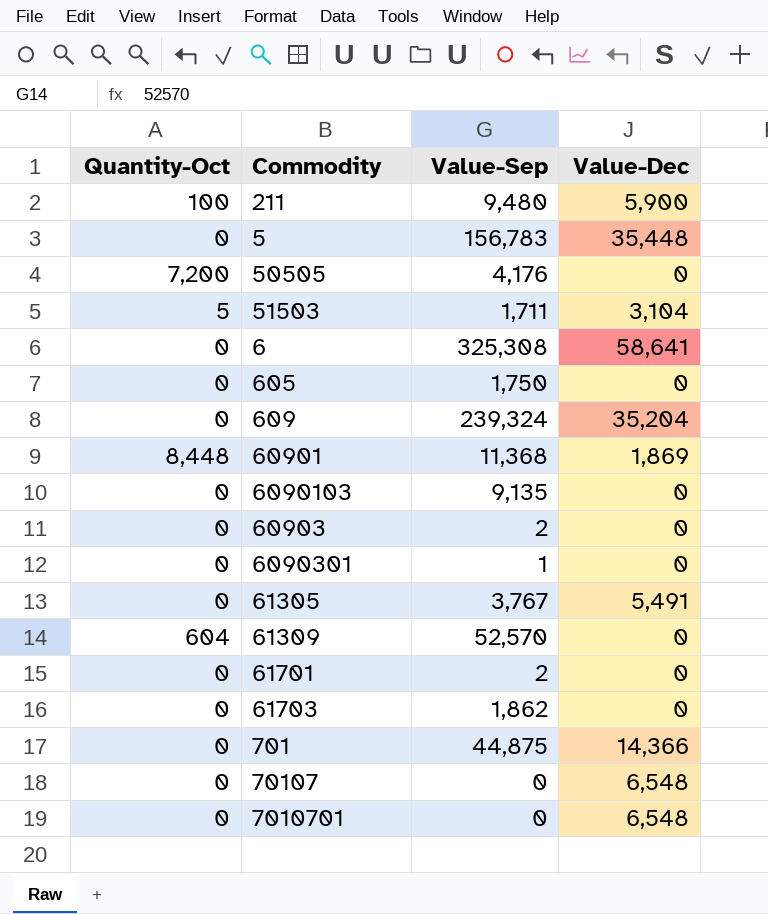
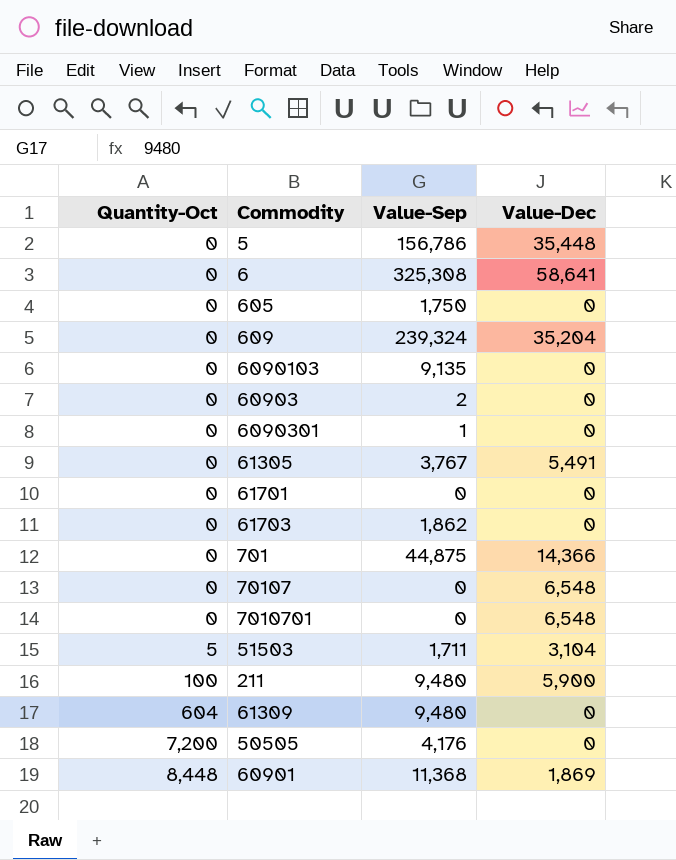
row order: none -> Quantity-Oct ascending
5 | Value-Sep: 156,783 -> 156,786
61701 | Value-Sep: 2 -> 0
61309 | Value-Sep: 52,570 -> 9,480

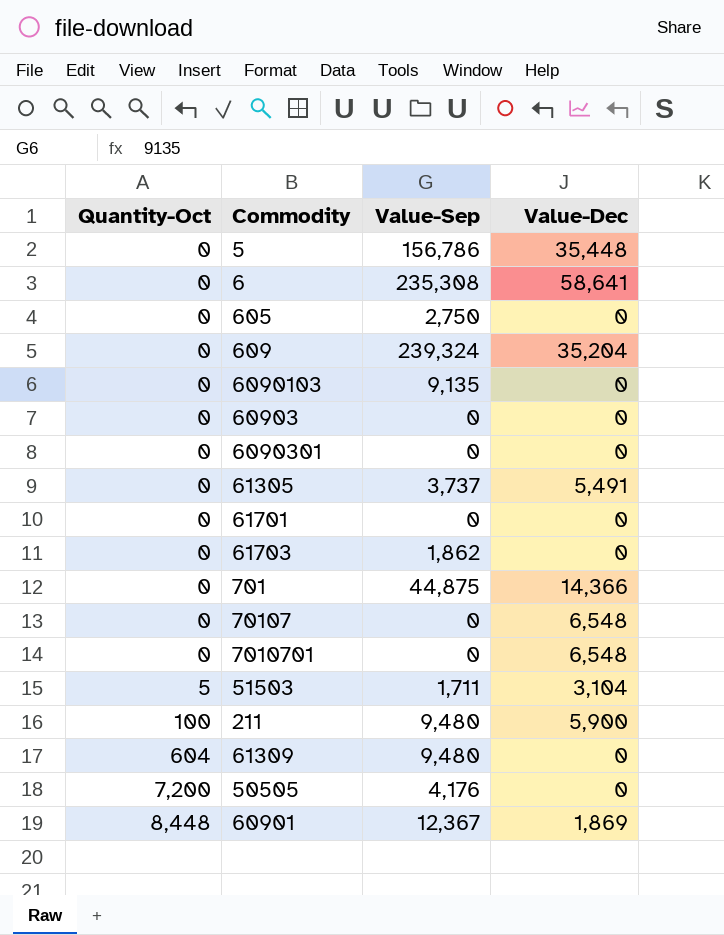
6 | Value-Sep: 325,308 -> 235,308
605 | Value-Sep: 1,750 -> 2,750
60903 | Value-Sep: 2 -> 0
6090301 | Value-Sep: 1 -> 0
61305 | Value-Sep: 3,767 -> 3,737
60901 | Value-Sep: 11,368 -> 12,367

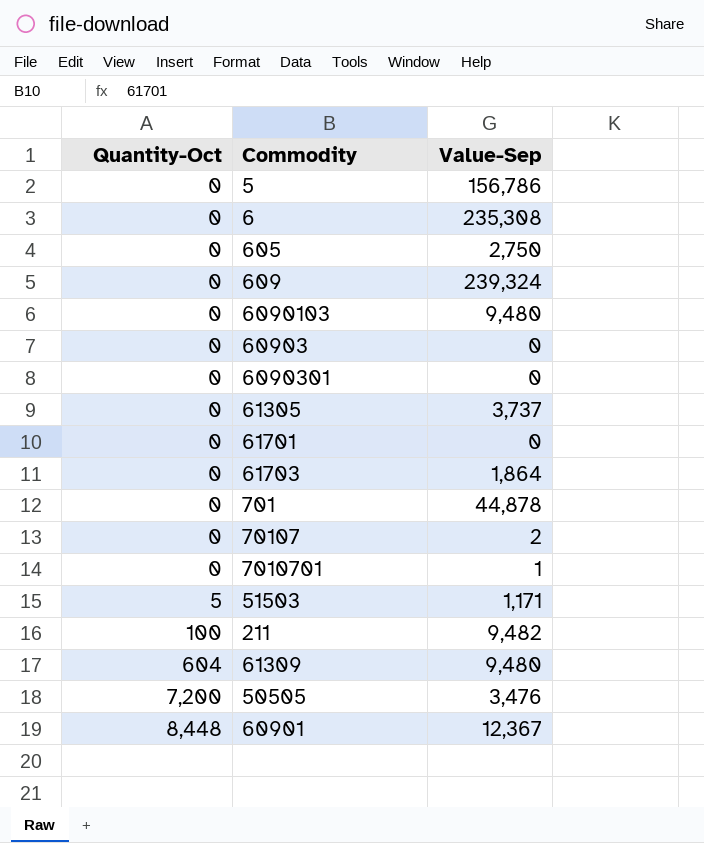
column Value-Dec | position: 4 -> none
6090103 | Value-Sep: 9,135 -> 9,480
61703 | Value-Sep: 1,862 -> 1,864
701 | Value-Sep: 44,875 -> 44,878
70107 | Value-Sep: 0 -> 2
7010701 | Value-Sep: 0 -> 1
51503 | Value-Sep: 1,711 -> 1,171
211 | Value-Sep: 9,480 -> 9,482
50505 | Value-Sep: 4,176 -> 3,476

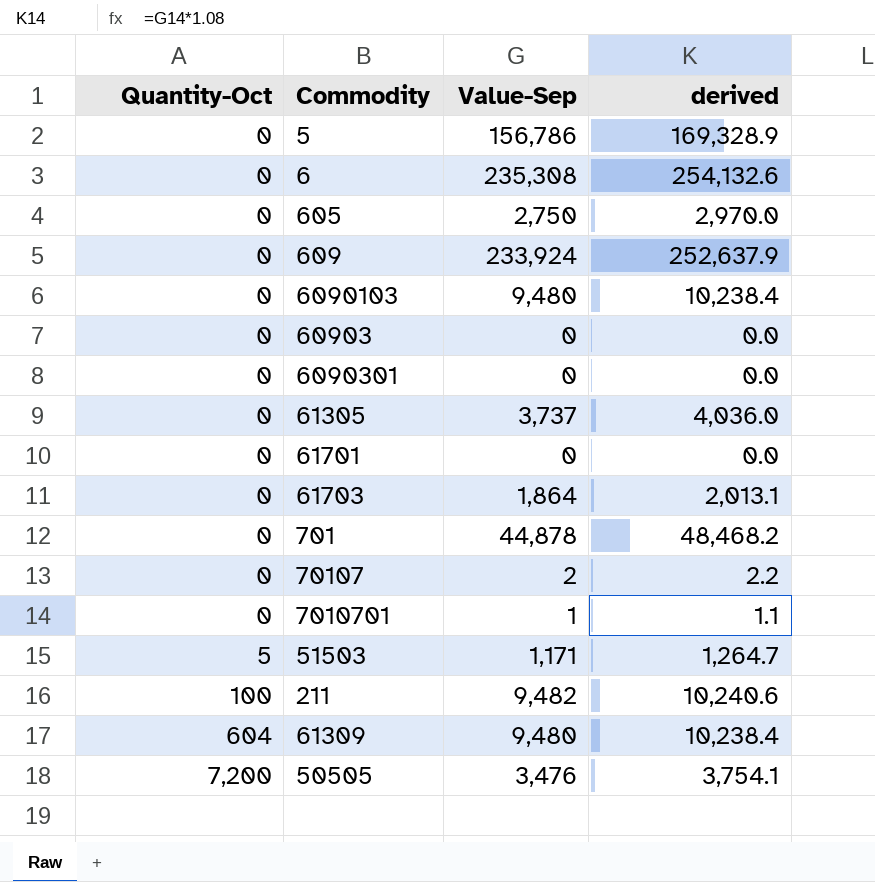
column derived | formula: none -> [Value-Sep] * 1.08
row 60901: 8,448 | 12,367 -> none
609 | Value-Sep: 239,324 -> 233,924

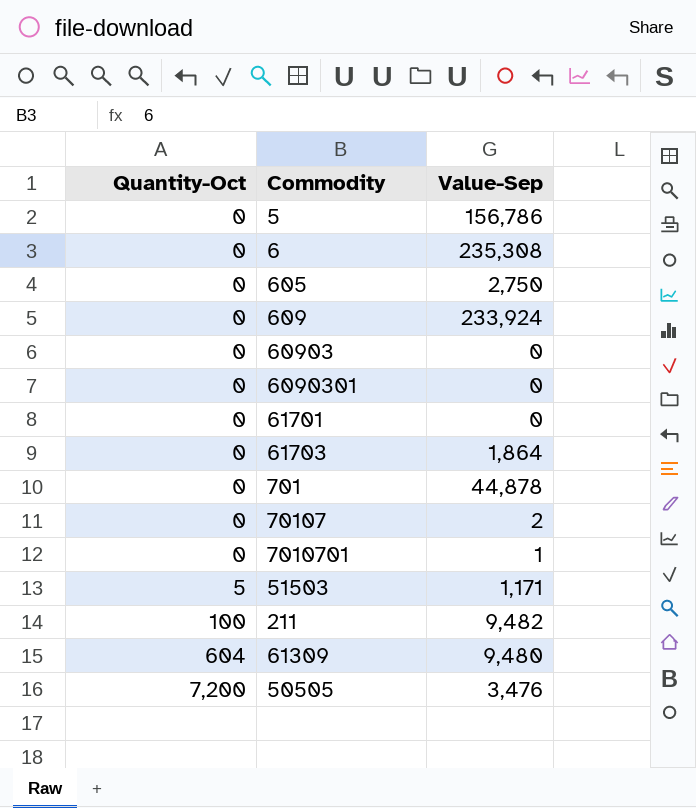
column derived | formula: [Value-Sep] * 1.08 -> none
row 6090103: 0 | 9,480 | 10,238.4 -> none
row 61305: 0 | 3,737 | 4,036.0 -> none

